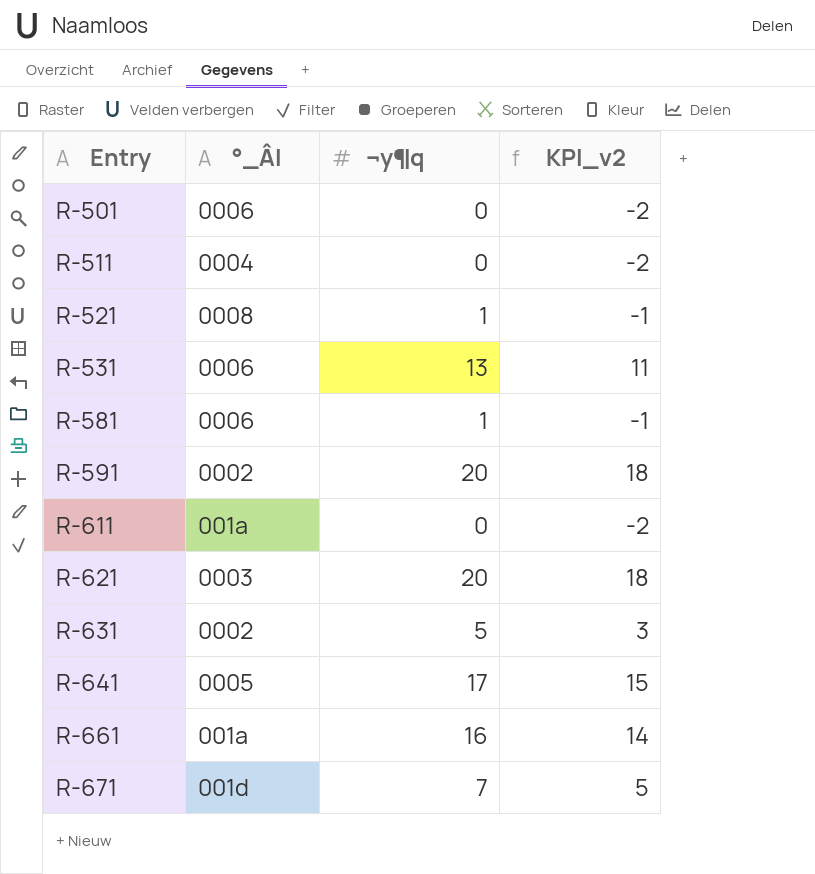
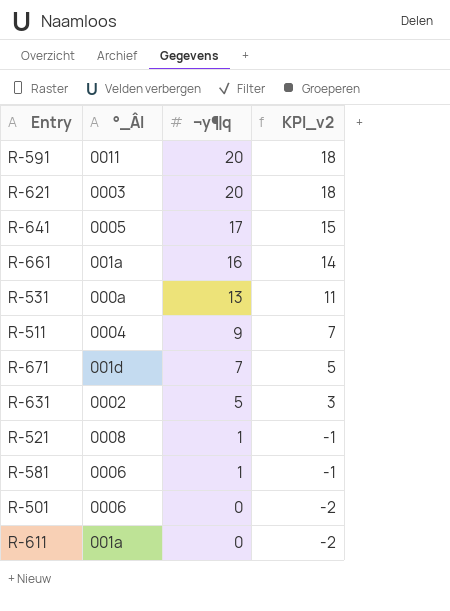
row order: Entry ascending -> ¬y¶q descending
R-591 | °_ÂI: 0002 -> 0011
R-531 | °_ÂI: 0006 -> 000a
R-511 | ¬y¶q: 0 -> 9
R-511 | KPI_v2: -2 -> 7

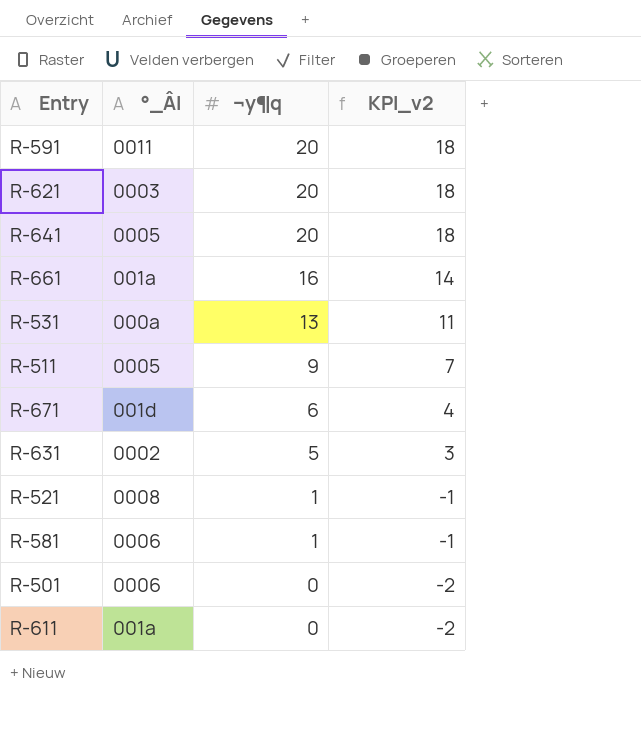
R-641 | ¬y¶q: 17 -> 20
R-641 | KPI_v2: 15 -> 18
R-511 | °_ÂI: 0004 -> 0005
R-671 | ¬y¶q: 7 -> 6
R-671 | KPI_v2: 5 -> 4

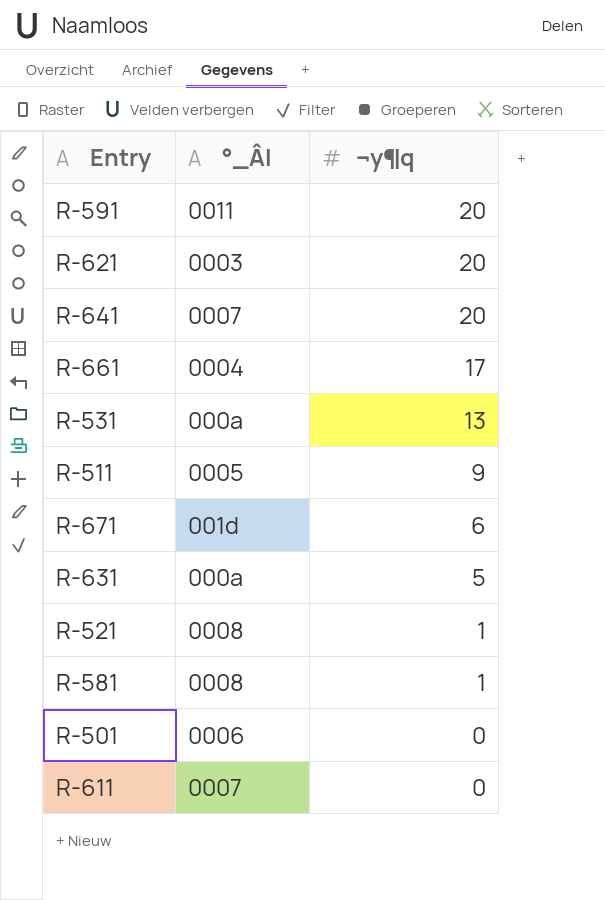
column KPI_v2 | formula: [¬y¶q] - 2 -> none
R-641 | °_ÂI: 0005 -> 0007
R-661 | °_ÂI: 001a -> 0004
R-661 | ¬y¶q: 16 -> 17
R-631 | °_ÂI: 0002 -> 000a
R-581 | °_ÂI: 0006 -> 0008
R-611 | °_ÂI: 001a -> 0007

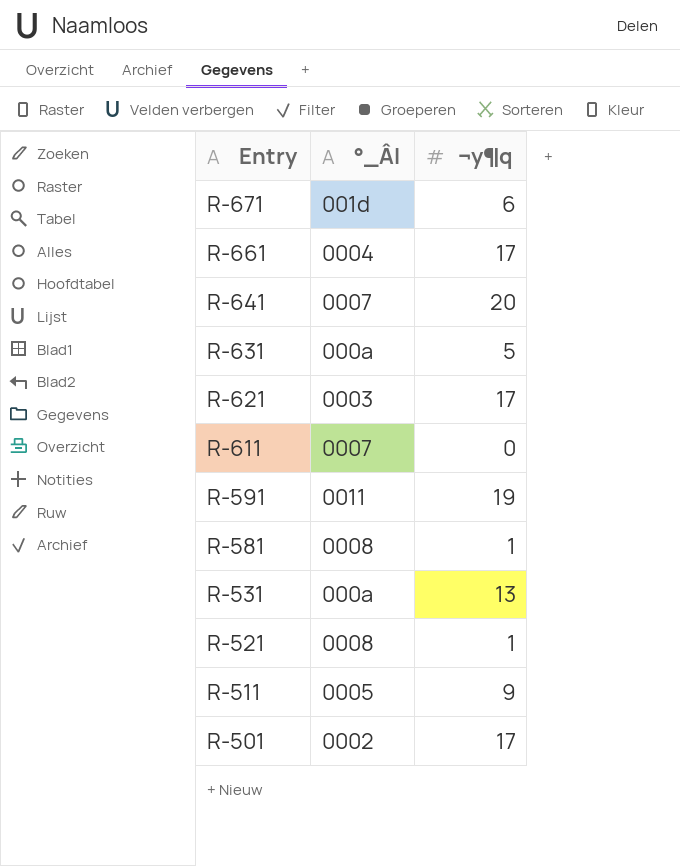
row order: ¬y¶q descending -> Entry descending
R-621 | ¬y¶q: 20 -> 17
R-591 | ¬y¶q: 20 -> 19
R-501 | °_ÂI: 0006 -> 0002
R-501 | ¬y¶q: 0 -> 17

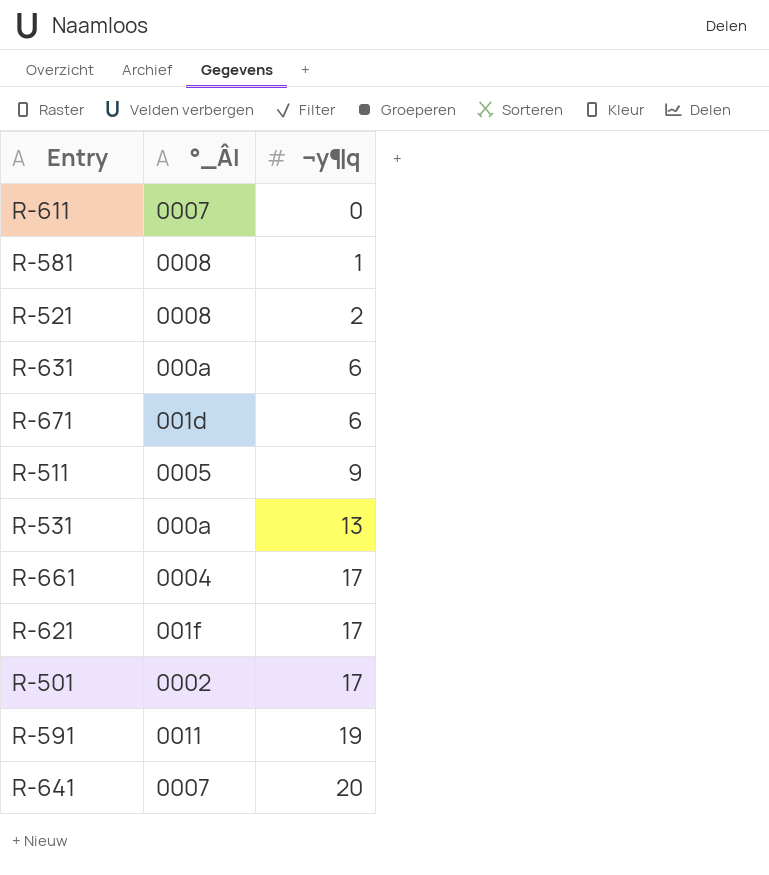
row order: Entry descending -> ¬y¶q ascending
R-521 | ¬y¶q: 1 -> 2
R-631 | ¬y¶q: 5 -> 6
R-621 | °_ÂI: 0003 -> 001f

